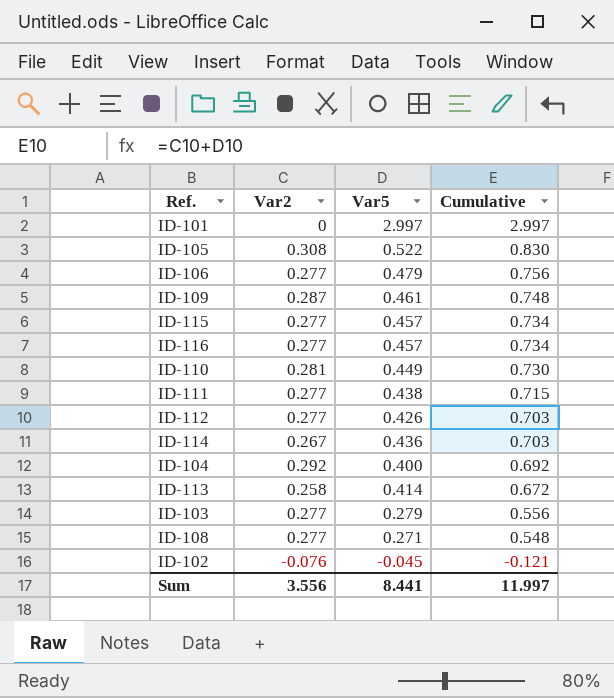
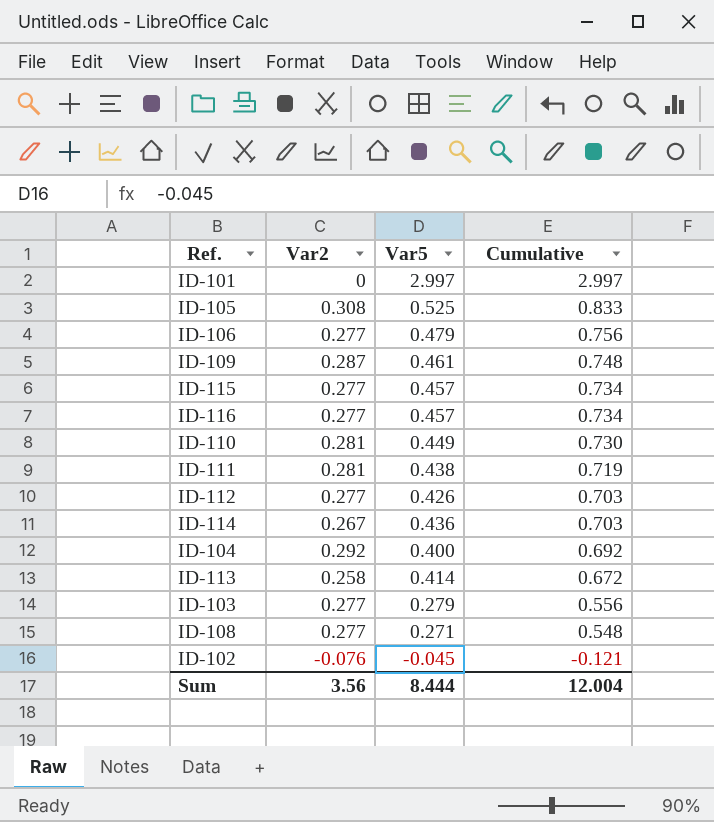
ID-105 | Var5: 0.522 -> 0.525
ID-105 | Cumulative: 0.830 -> 0.833
ID-111 | Var2: 0.277 -> 0.281
ID-111 | Cumulative: 0.715 -> 0.719
Sum | Var2: 3.556 -> 3.56
Sum | Var5: 8.441 -> 8.444
Sum | Cumulative: 11.997 -> 12.004

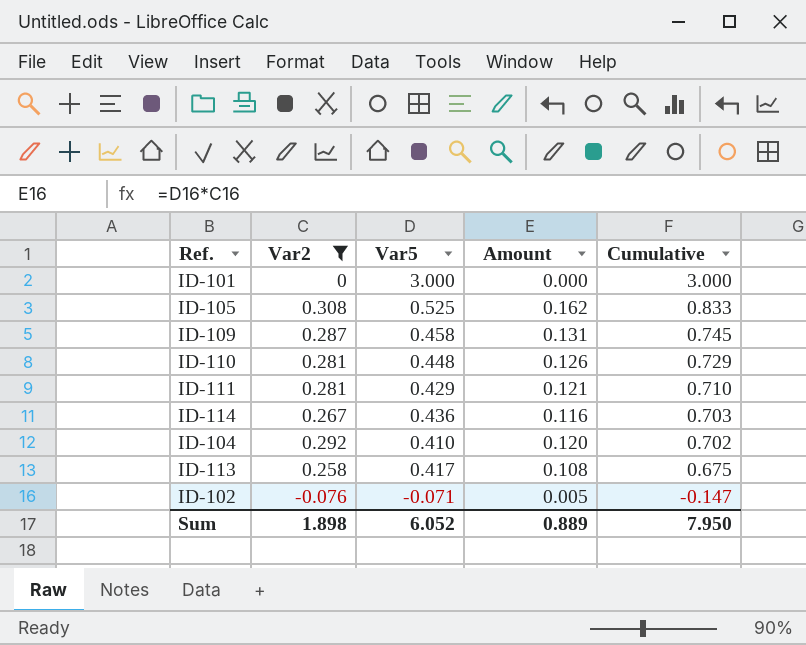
filter: none -> Var2 != 0.277
column Amount | formula: none -> [Var2] * [Var5]
ID-101 | Var5: 2.997 -> 3.000
ID-101 | Cumulative: 2.997 -> 3.000
ID-109 | Var5: 0.461 -> 0.458
ID-109 | Cumulative: 0.748 -> 0.745
ID-110 | Var5: 0.449 -> 0.448
ID-110 | Cumulative: 0.730 -> 0.729
ID-111 | Var5: 0.438 -> 0.429
ID-111 | Cumulative: 0.719 -> 0.710
ID-104 | Var5: 0.400 -> 0.410
ID-104 | Cumulative: 0.692 -> 0.702
ID-113 | Var5: 0.414 -> 0.417
ID-113 | Cumulative: 0.672 -> 0.675
ID-102 | Var5: -0.045 -> -0.071
ID-102 | Cumulative: -0.121 -> -0.147
Sum | Var2: 3.56 -> 1.898
Sum | Var5: 8.444 -> 6.052
Sum | Cumulative: 12.004 -> 7.950

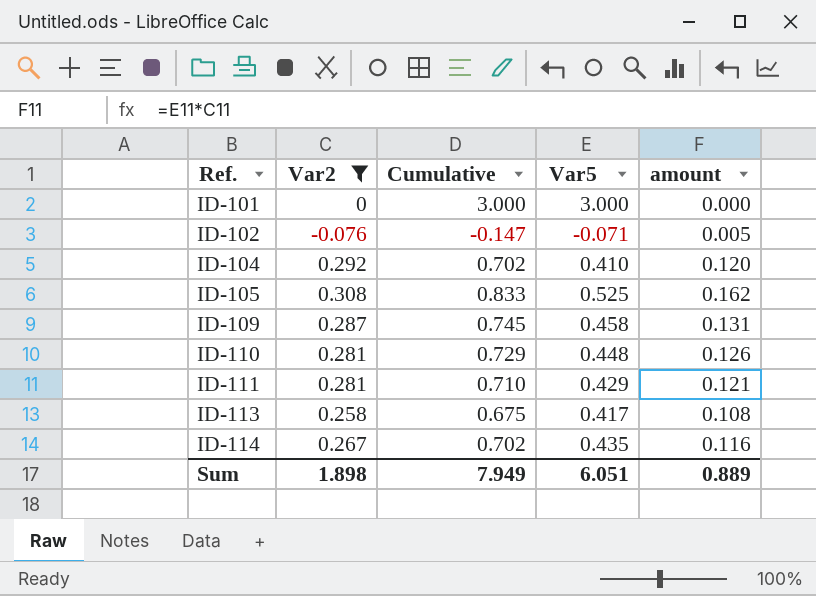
row order: Cumulative descending -> Ref. ascending
column Cumulative | position: 5 -> 3
column name: Amount -> amount
ID-114 | Cumulative: 0.703 -> 0.702
ID-114 | Var5: 0.436 -> 0.435
Sum | Cumulative: 7.950 -> 7.949
Sum | Var5: 6.052 -> 6.051

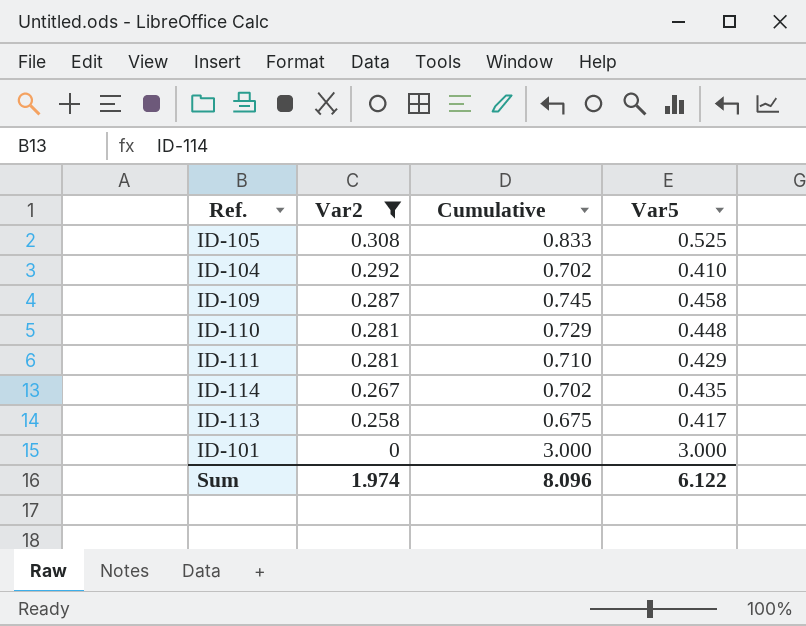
row order: Ref. ascending -> Var2 descending
column amount | formula: [Var2] * [Var5] -> none
row ID-102: -0.076 | -0.147 | -0.071 | 0.005 -> none
Sum | Var2: 1.898 -> 1.974
Sum | Cumulative: 7.949 -> 8.096
Sum | Var5: 6.051 -> 6.122

